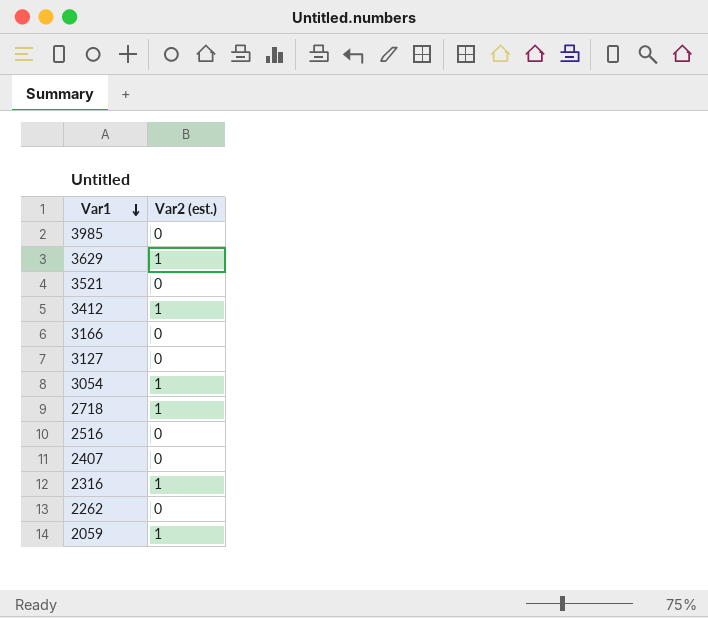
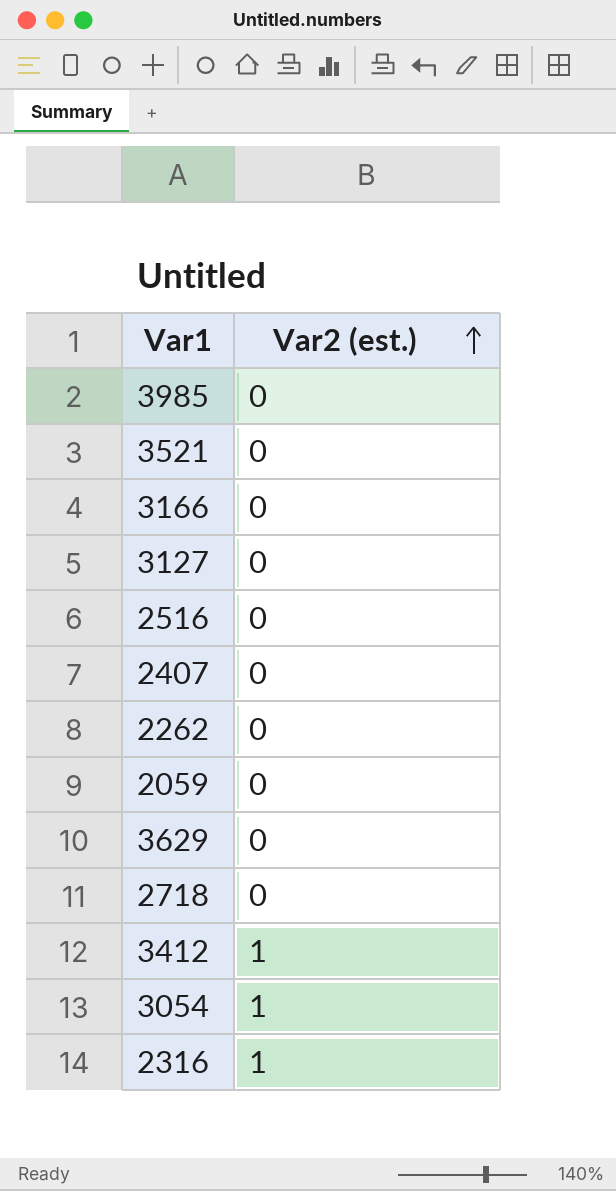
row order: Var1 descending -> Var2 (est.) ascending
2059 | Var2 (est.): 1 -> 0
3629 | Var2 (est.): 1 -> 0
2718 | Var2 (est.): 1 -> 0

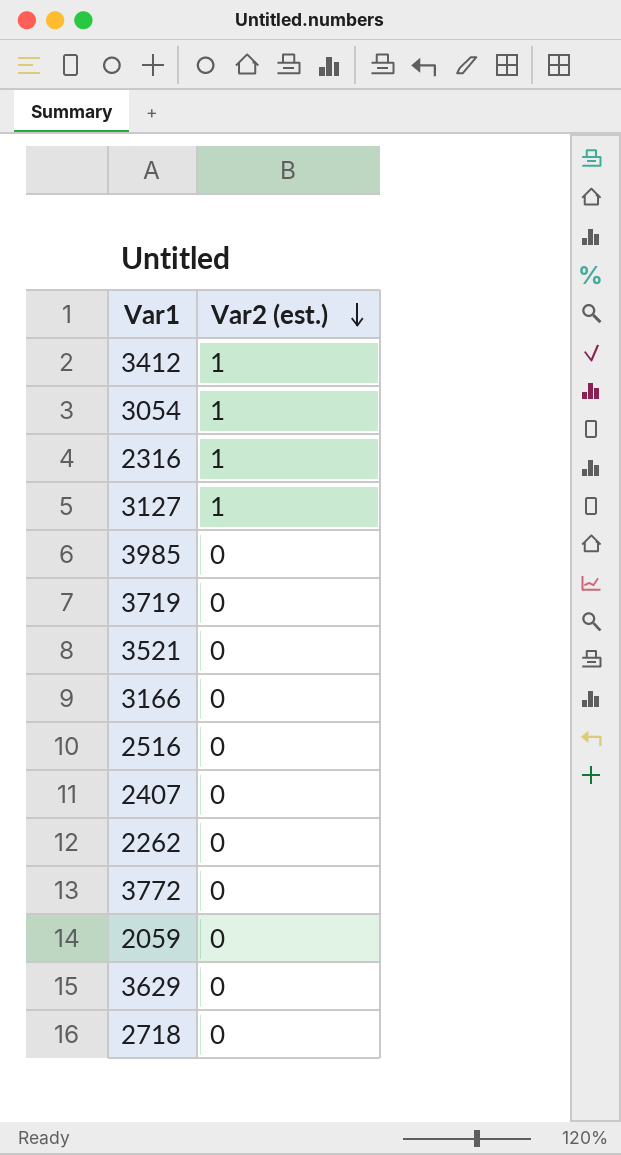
row order: Var2 (est.) ascending -> Var2 (est.) descending
3127 | Var2 (est.): 0 -> 1
row 3719: none -> 0
row 3772: none -> 0

